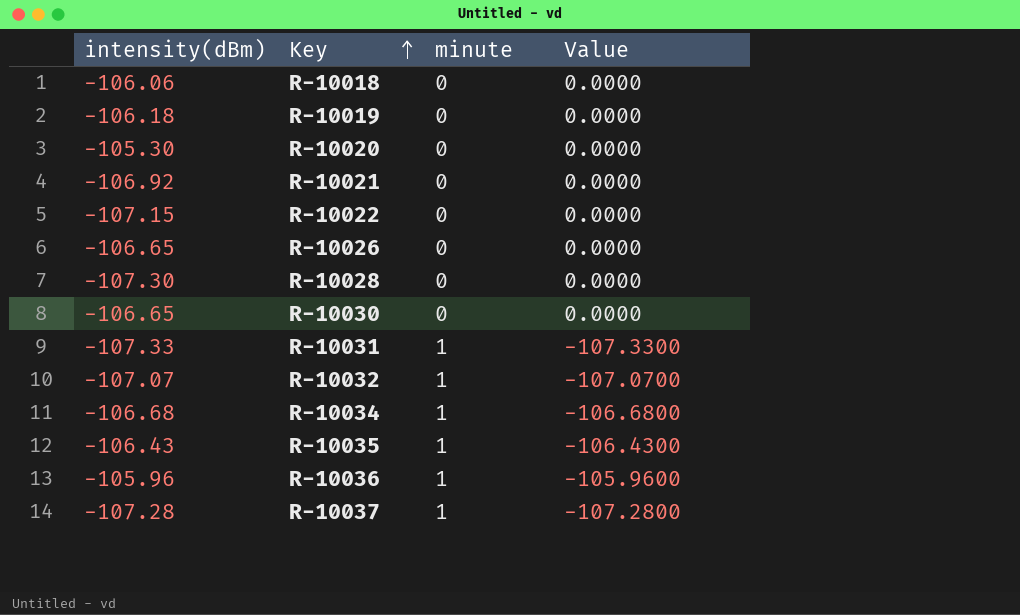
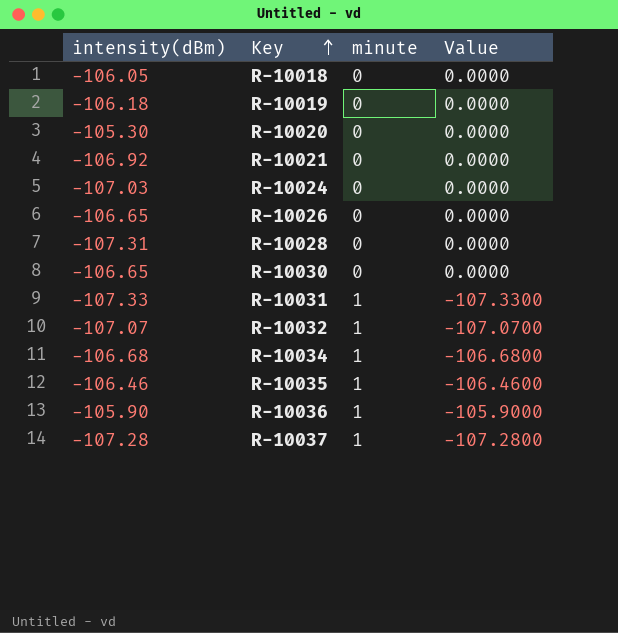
row R-10022: -107.15 | 0 | 0.0000 -> none
R-10018 | intensity(dBm): -106.06 -> -106.05
row R-10024: none -> -107.03 | 0 | 0.0000
R-10028 | intensity(dBm): -107.30 -> -107.31
R-10035 | intensity(dBm): -106.43 -> -106.46
R-10035 | Value: -106.4300 -> -106.4600
R-10036 | intensity(dBm): -105.96 -> -105.90
R-10036 | Value: -105.9600 -> -105.9000

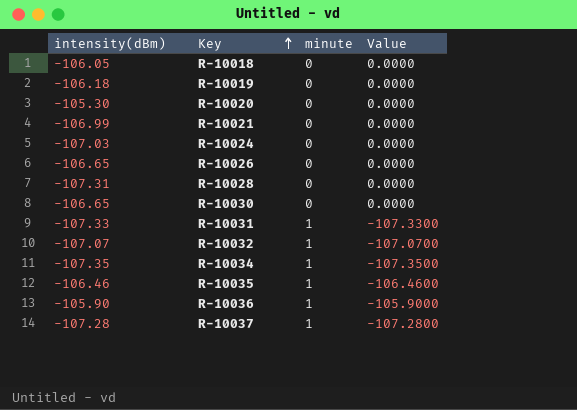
R-10021 | intensity(dBm): -106.92 -> -106.99
R-10034 | intensity(dBm): -106.68 -> -107.35
R-10034 | Value: -106.6800 -> -107.3500

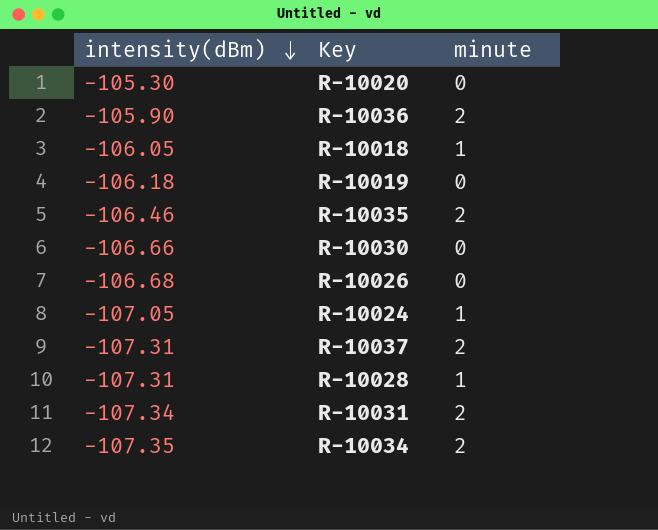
row order: Key ascending -> intensity(dBm) descending
column Value | formula: [intensity(dBm)] * [minute] -> none
row R-10021: -106.99 | 0 | 0.0000 -> none
row R-10032: -107.07 | 1 | -107.0700 -> none
R-10036 | minute: 1 -> 2
R-10018 | minute: 0 -> 1
R-10035 | minute: 1 -> 2
R-10030 | intensity(dBm): -106.65 -> -106.66
R-10026 | intensity(dBm): -106.65 -> -106.68
R-10024 | intensity(dBm): -107.03 -> -107.05
R-10024 | minute: 0 -> 1
R-10037 | intensity(dBm): -107.28 -> -107.31
R-10037 | minute: 1 -> 2
R-10028 | minute: 0 -> 1
R-10031 | intensity(dBm): -107.33 -> -107.34
R-10031 | minute: 1 -> 2
R-10034 | minute: 1 -> 2

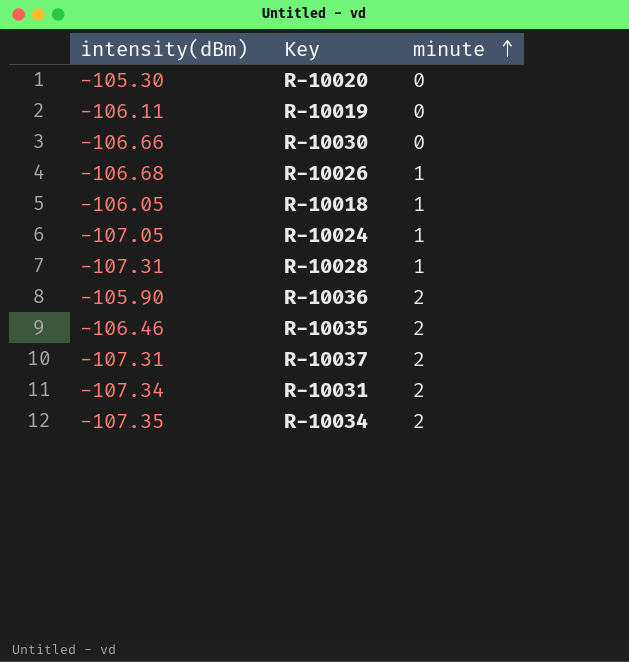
row order: intensity(dBm) descending -> minute ascending
R-10019 | intensity(dBm): -106.18 -> -106.11
R-10026 | minute: 0 -> 1

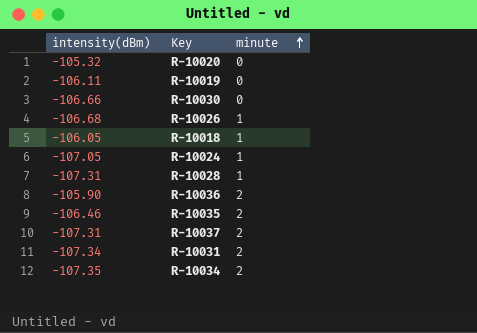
R-10020 | intensity(dBm): -105.30 -> -105.32

